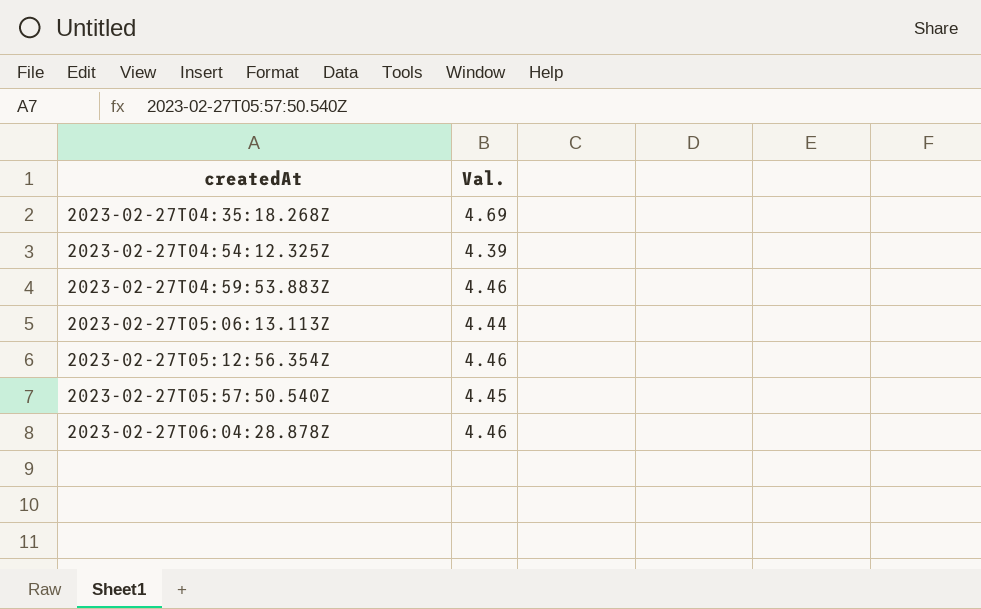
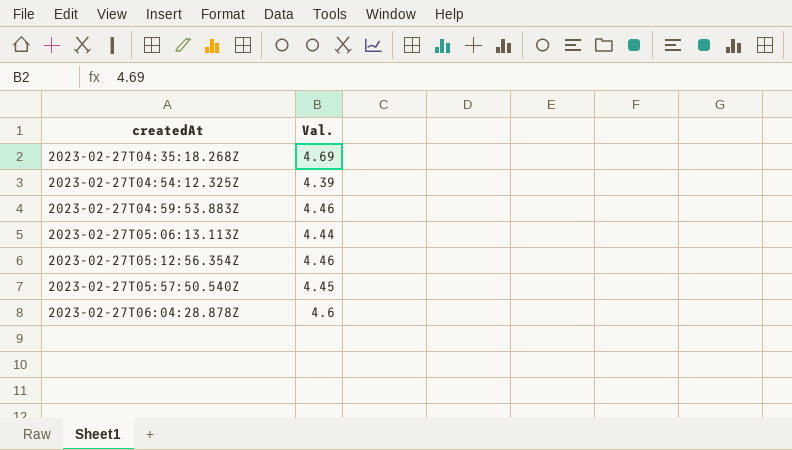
2023-02-27T06:04:28.878Z | Val.: 4.46 -> 4.6

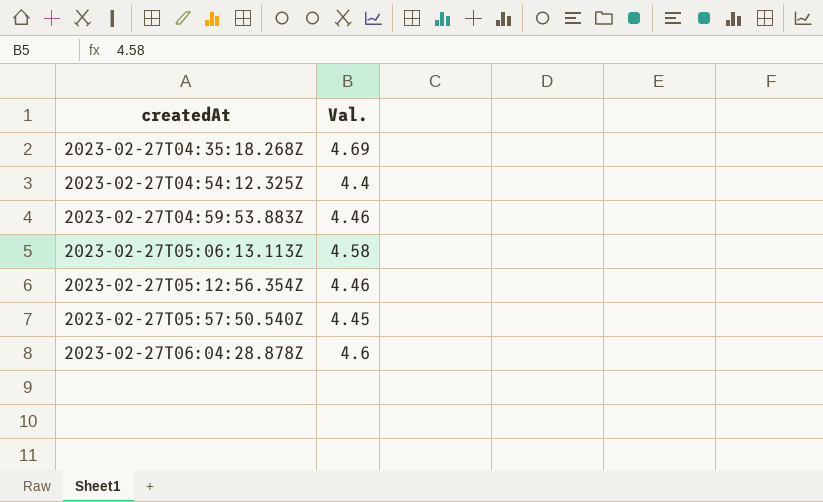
2023-02-27T04:54:12.325Z | Val.: 4.39 -> 4.4
2023-02-27T05:06:13.113Z | Val.: 4.44 -> 4.58

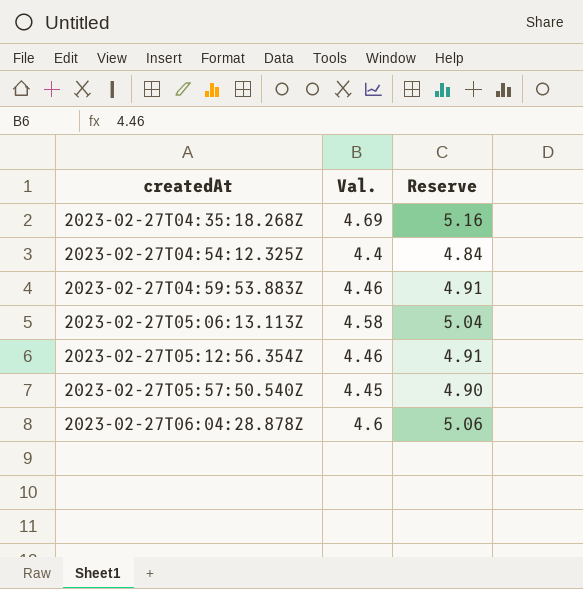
column Reserve | formula: none -> [Val.] * 1.1

